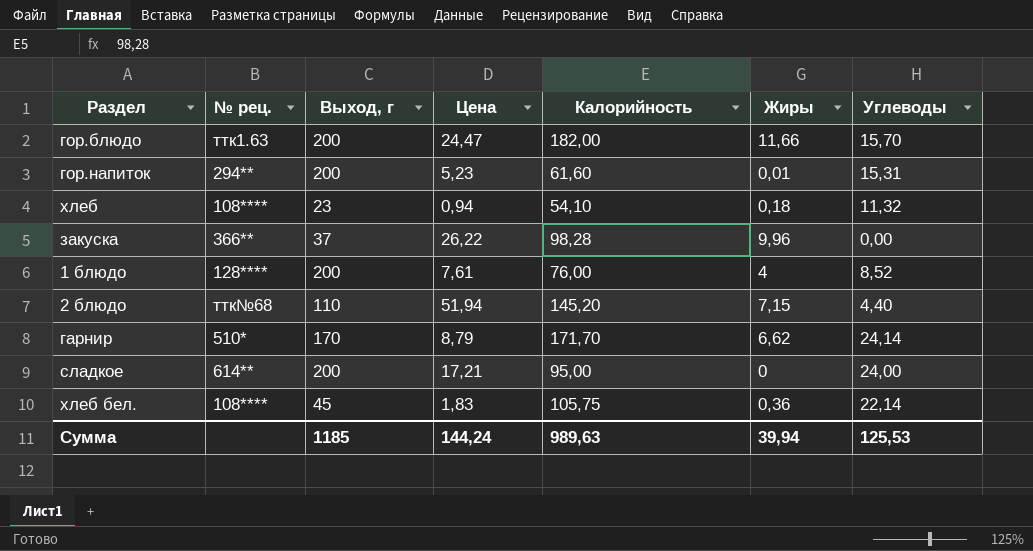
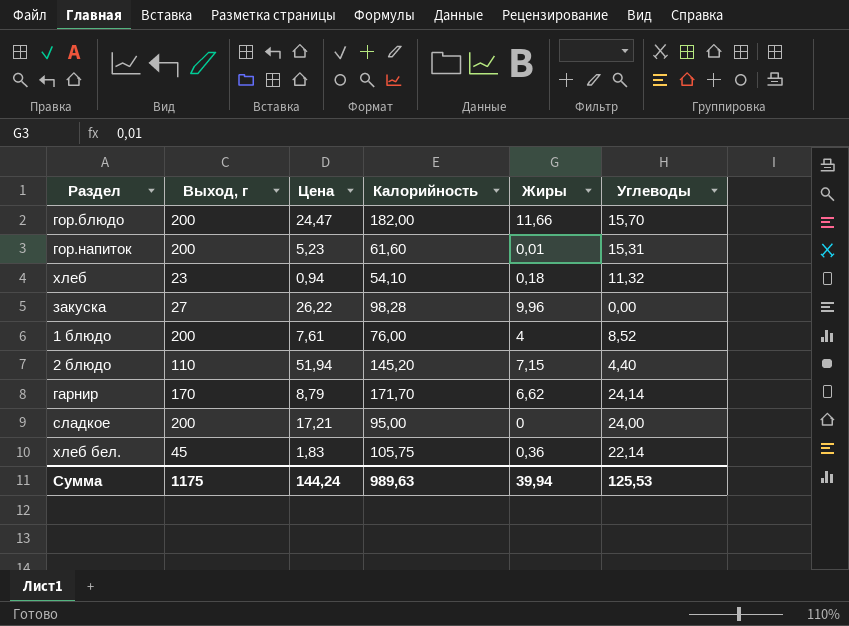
column № рец. | position: 2 -> none
закуска | Выход, г: 37 -> 27
Сумма | Выход, г: 1185 -> 1175

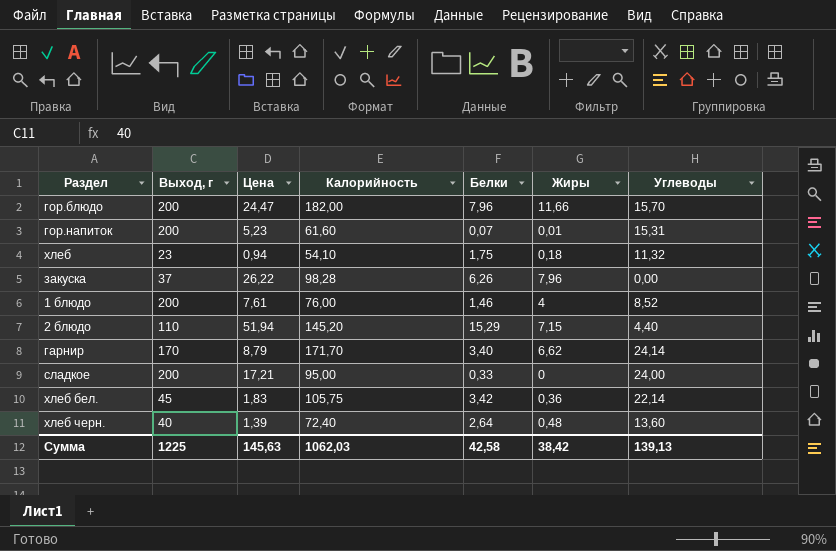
column Белки | position: none -> 5
закуска | Выход, г: 27 -> 37
закуска | Жиры: 9,96 -> 7,96
row хлеб черн.: none -> 40 | 1,39 | 72,40 | 2,64 | 0,48 | 13,60
Сумма | Выход, г: 1175 -> 1225
Сумма | Цена: 144,24 -> 145,63
Сумма | Калорийность: 989,63 -> 1062,03
Сумма | Жиры: 39,94 -> 38,42
Сумма | Углеводы: 125,53 -> 139,13

